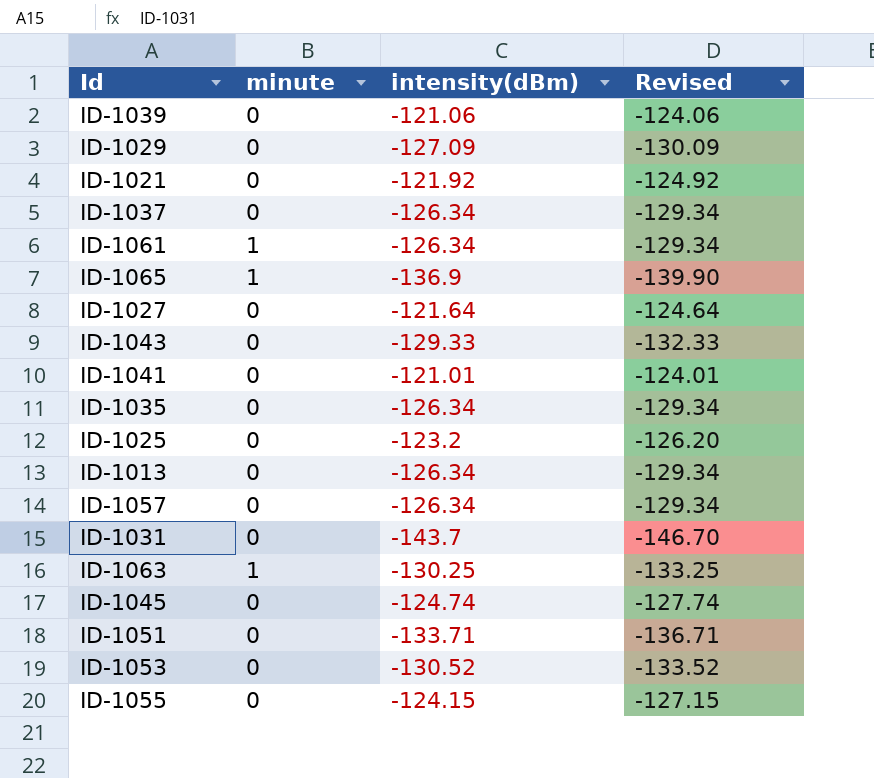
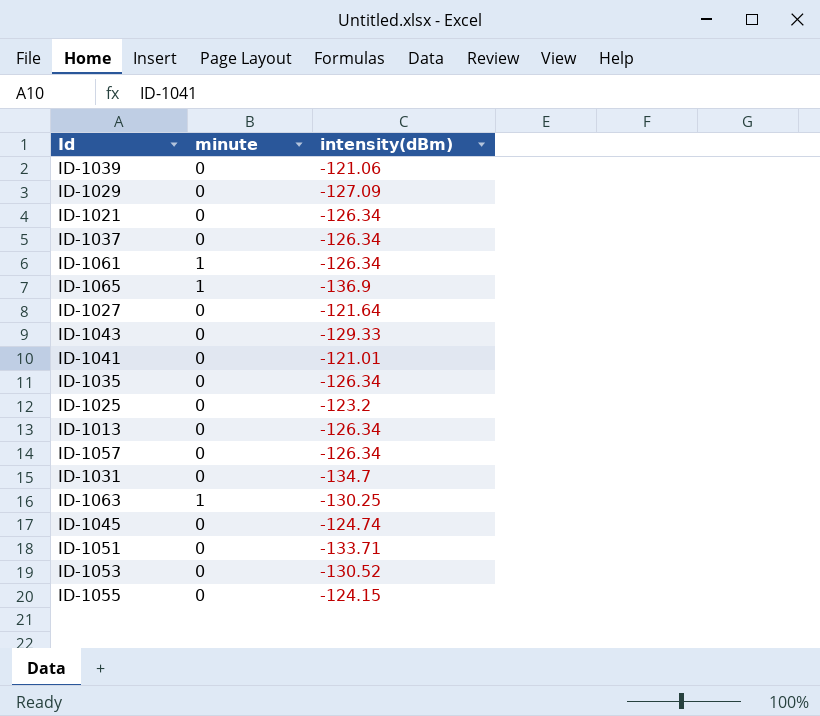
column Revised | formula: [intensity(dBm)] - 3 -> none
ID-1021 | intensity(dBm): -121.92 -> -126.34
ID-1031 | intensity(dBm): -143.7 -> -134.7

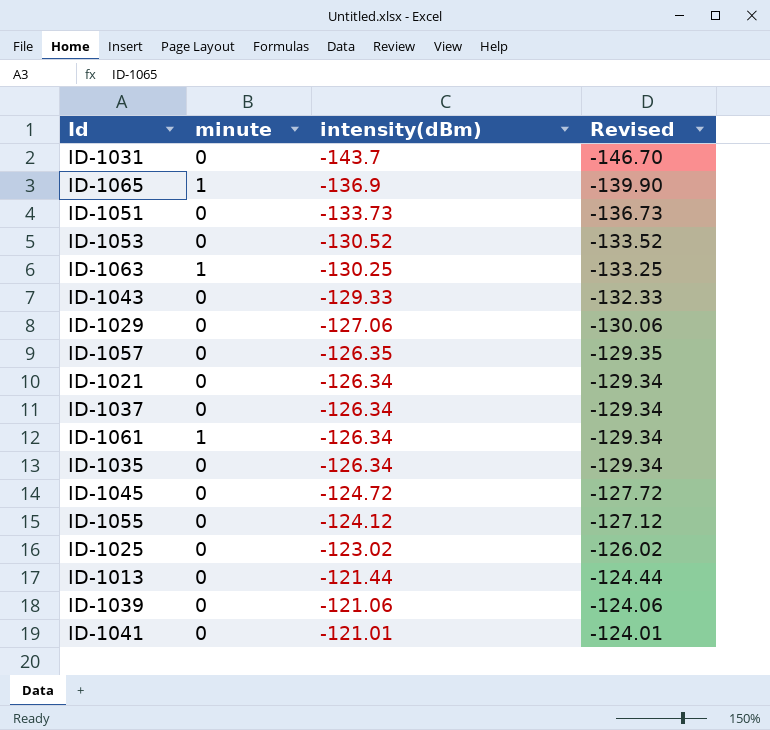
row order: none -> intensity(dBm) ascending
column Revised | formula: none -> [intensity(dBm)] - 3
row ID-1027: 0 | -121.64 -> none
ID-1031 | intensity(dBm): -134.7 -> -143.7
ID-1051 | intensity(dBm): -133.71 -> -133.73
ID-1029 | intensity(dBm): -127.09 -> -127.06
ID-1057 | intensity(dBm): -126.34 -> -126.35
ID-1045 | intensity(dBm): -124.74 -> -124.72
ID-1055 | intensity(dBm): -124.15 -> -124.12
ID-1025 | intensity(dBm): -123.2 -> -123.02
ID-1013 | intensity(dBm): -126.34 -> -121.44

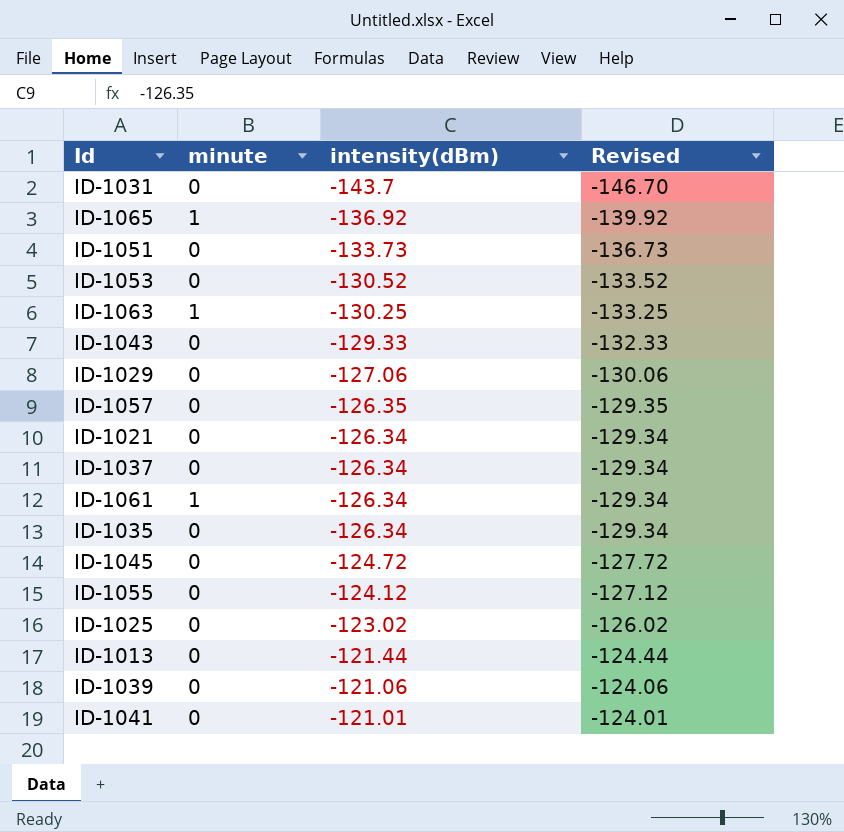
ID-1065 | intensity(dBm): -136.9 -> -136.92
ID-1065 | Revised: -139.90 -> -139.92

